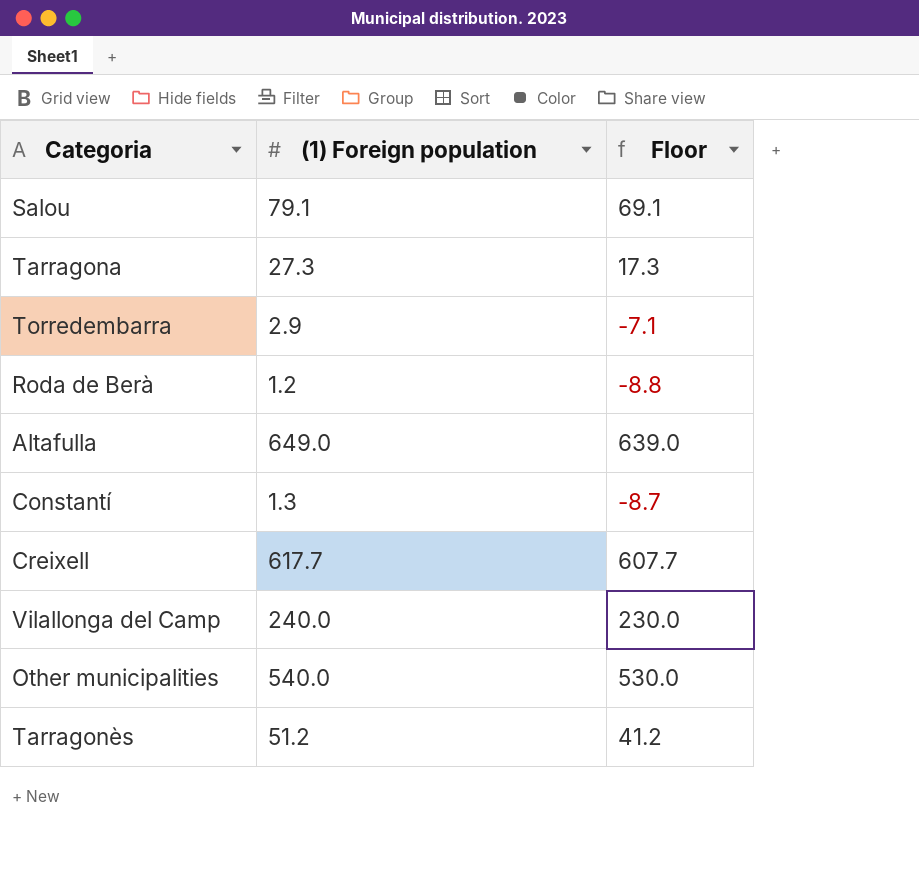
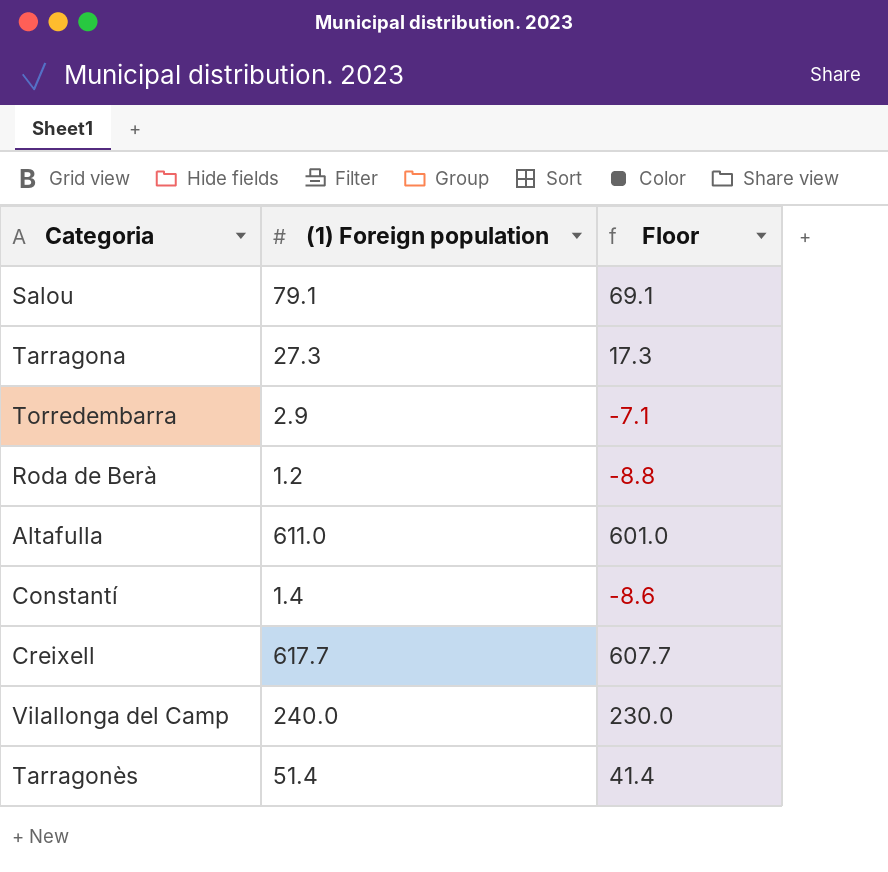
row Other municipalities: 540.0 | 530.0 -> none
Altafulla | (1) Foreign population: 649.0 -> 611.0
Altafulla | Floor: 639.0 -> 601.0
Constantí | (1) Foreign population: 1.3 -> 1.4
Constantí | Floor: -8.7 -> -8.6
Tarragonès | (1) Foreign population: 51.2 -> 51.4
Tarragonès | Floor: 41.2 -> 41.4

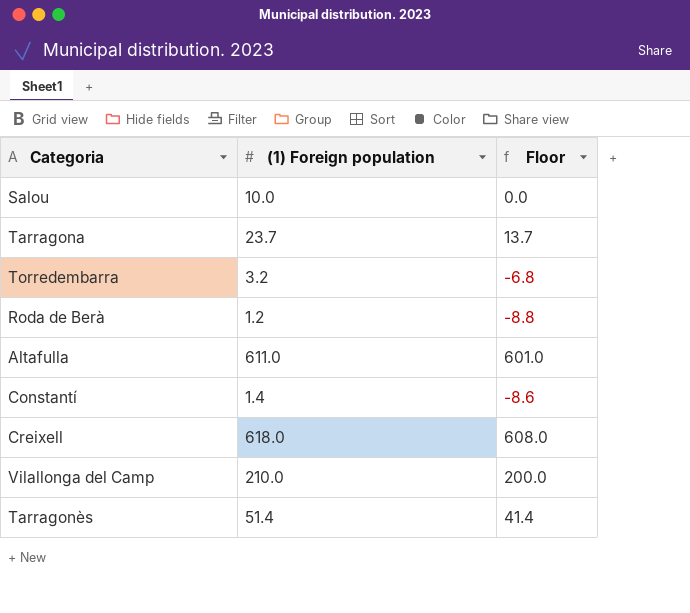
Salou | (1) Foreign population: 79.1 -> 10.0
Salou | Floor: 69.1 -> 0.0
Tarragona | (1) Foreign population: 27.3 -> 23.7
Tarragona | Floor: 17.3 -> 13.7
Torredembarra | (1) Foreign population: 2.9 -> 3.2
Torredembarra | Floor: -7.1 -> -6.8
Creixell | (1) Foreign population: 617.7 -> 618.0
Creixell | Floor: 607.7 -> 608.0
Vilallonga del Camp | (1) Foreign population: 240.0 -> 210.0
Vilallonga del Camp | Floor: 230.0 -> 200.0

